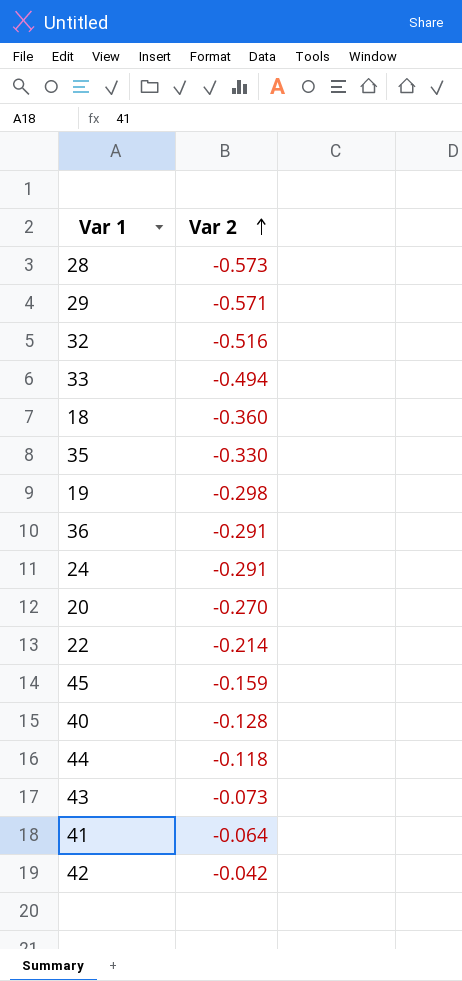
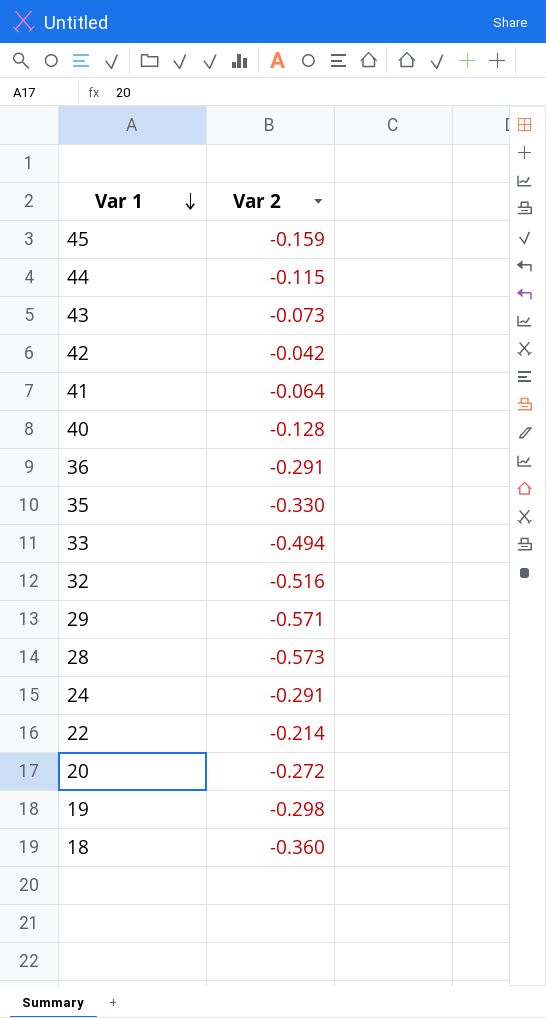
row order: Var 2 ascending -> Var 1 descending
44 | Var 2: -0.118 -> -0.115
20 | Var 2: -0.270 -> -0.272

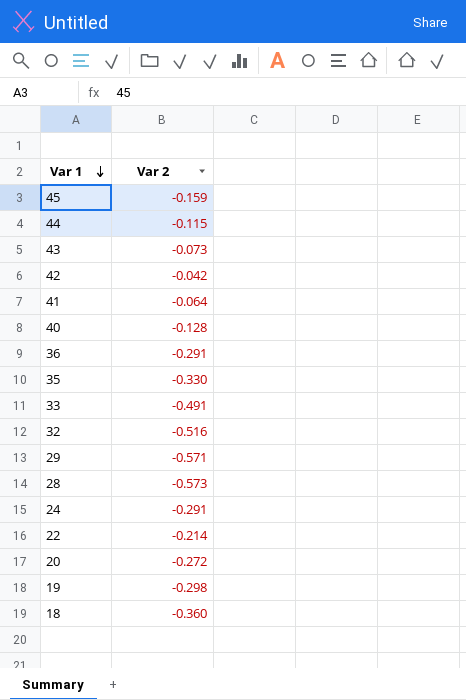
33 | Var 2: -0.494 -> -0.491

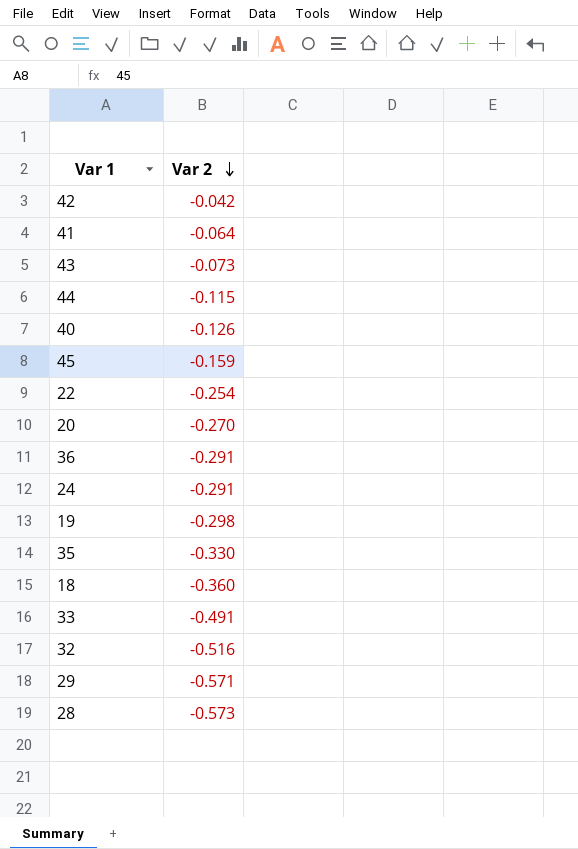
row order: Var 1 descending -> Var 2 descending
40 | Var 2: -0.128 -> -0.126
22 | Var 2: -0.214 -> -0.254
20 | Var 2: -0.272 -> -0.270

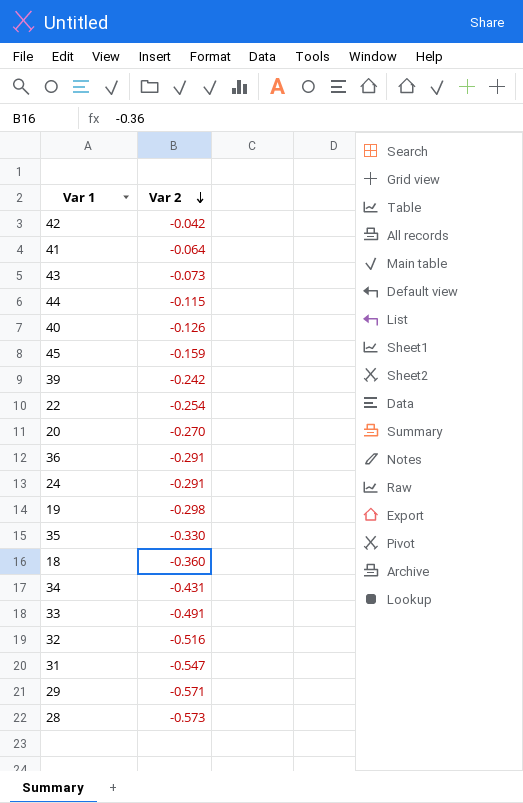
row 39: none -> -0.242
row 34: none -> -0.431
row 31: none -> -0.547

